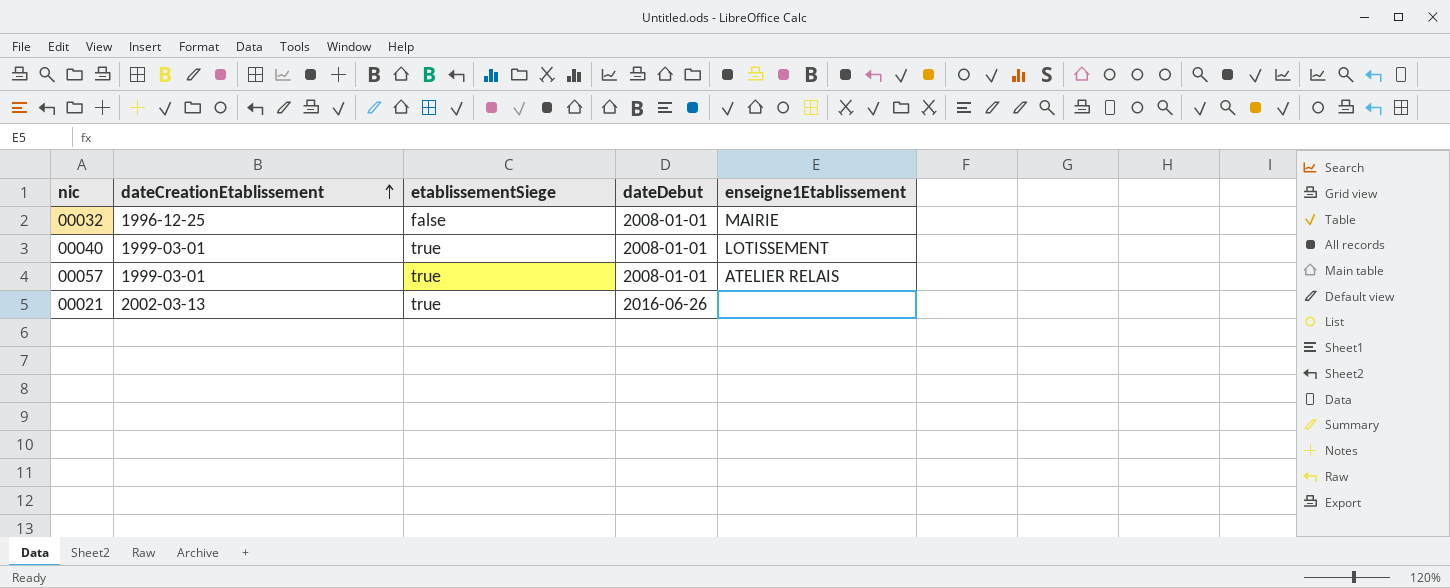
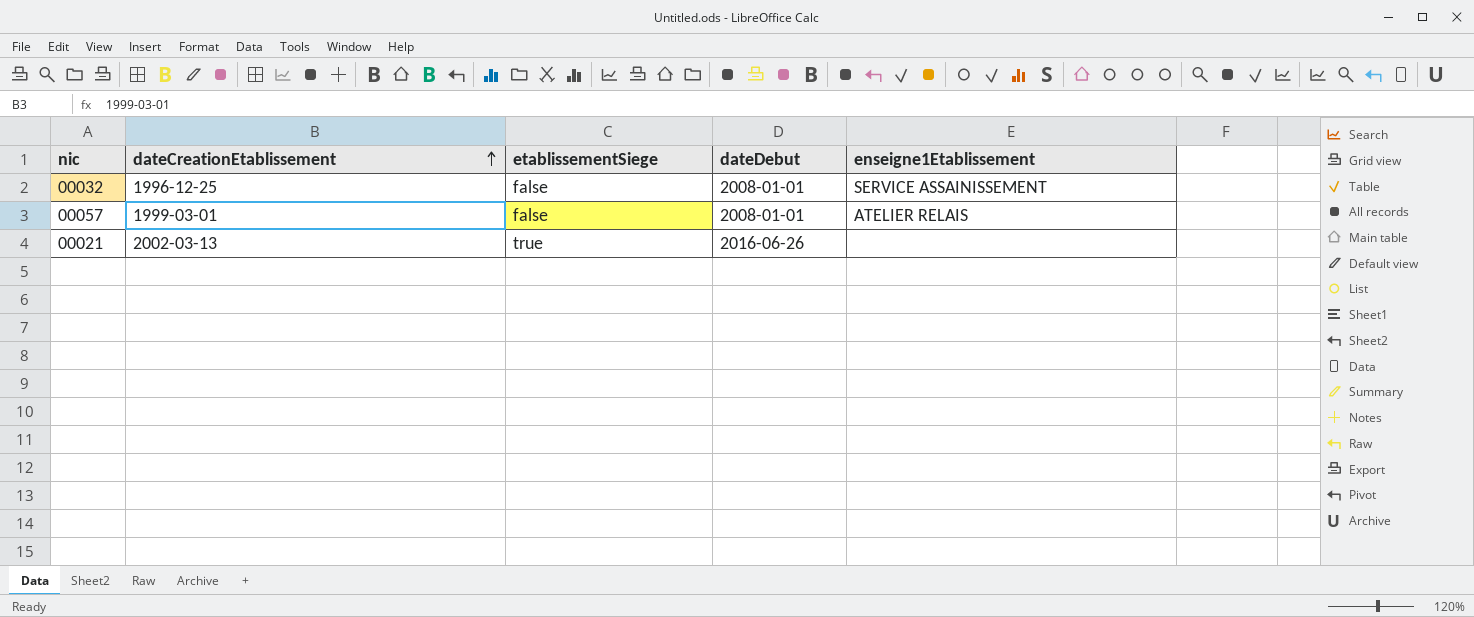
row 00040: 1999-03-01 | true | 2008-01-01 | LOTISSEMENT -> none
00032 | enseigne1Etablissement: MAIRIE -> SERVICE ASSAINISSEMENT
00057 | etablissementSiege: true -> false

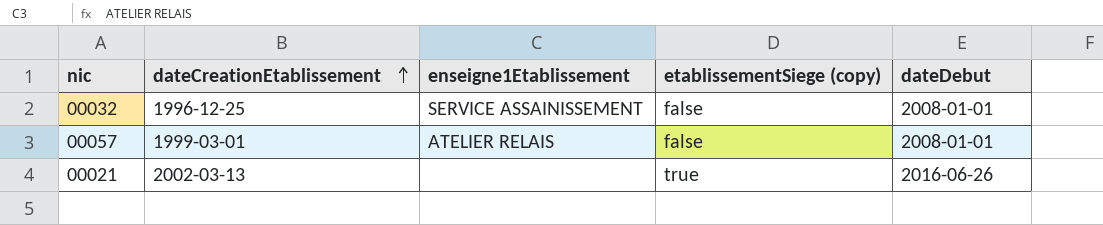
column enseigne1Etablissement | position: 5 -> 3
column name: etablissementSiege -> etablissementSiege (copy)

